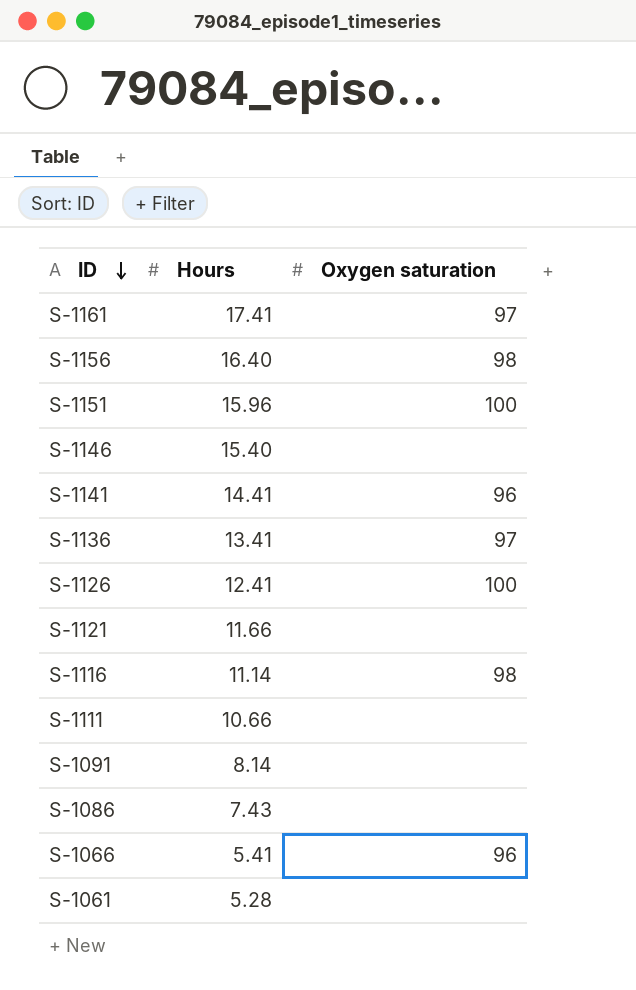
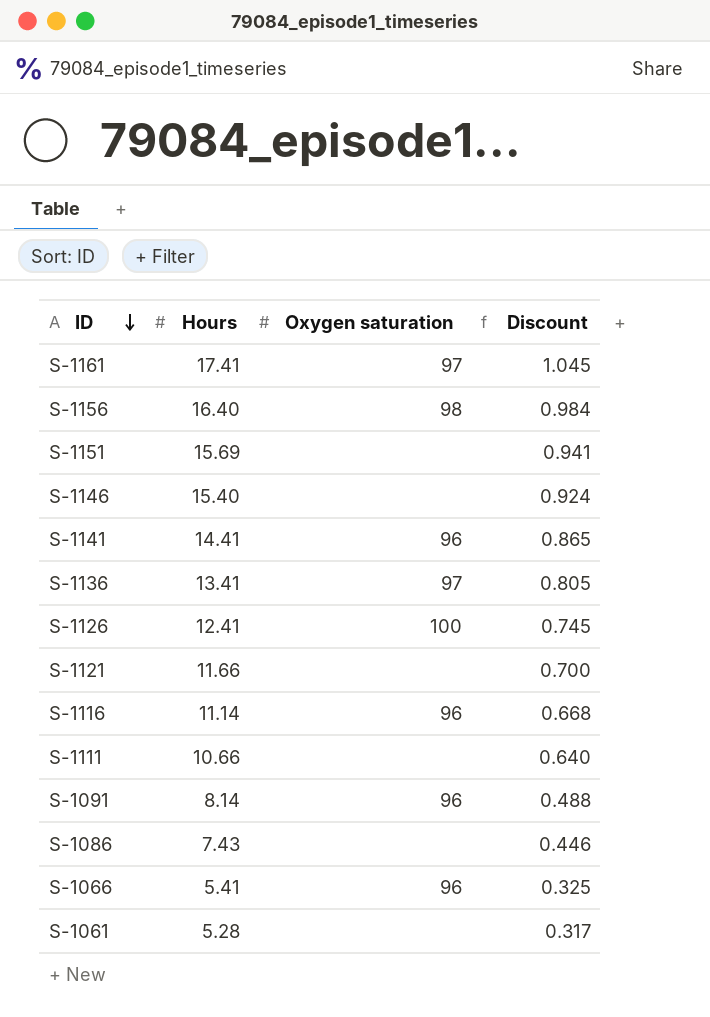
column Discount | formula: none -> [Hours] * 0.06
S-1151 | Hours: 15.96 -> 15.69
S-1151 | Oxygen saturation: 100 -> none
S-1116 | Oxygen saturation: 98 -> 96
S-1091 | Oxygen saturation: none -> 96

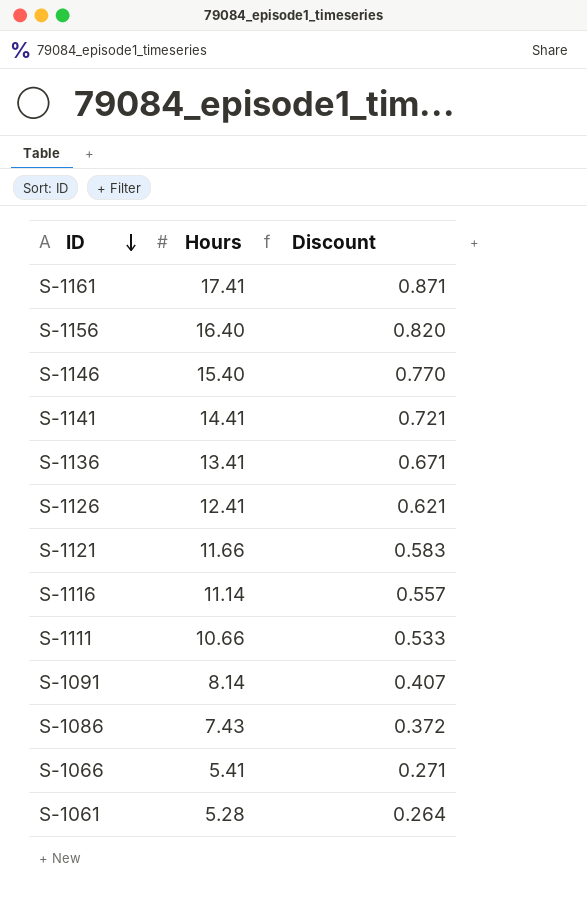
column Oxygen saturation | position: 3 -> none
column Discount | formula: [Hours] * 0.06 -> [Hours] * 0.05
row S-1151: 15.69 | none | 0.941 -> none

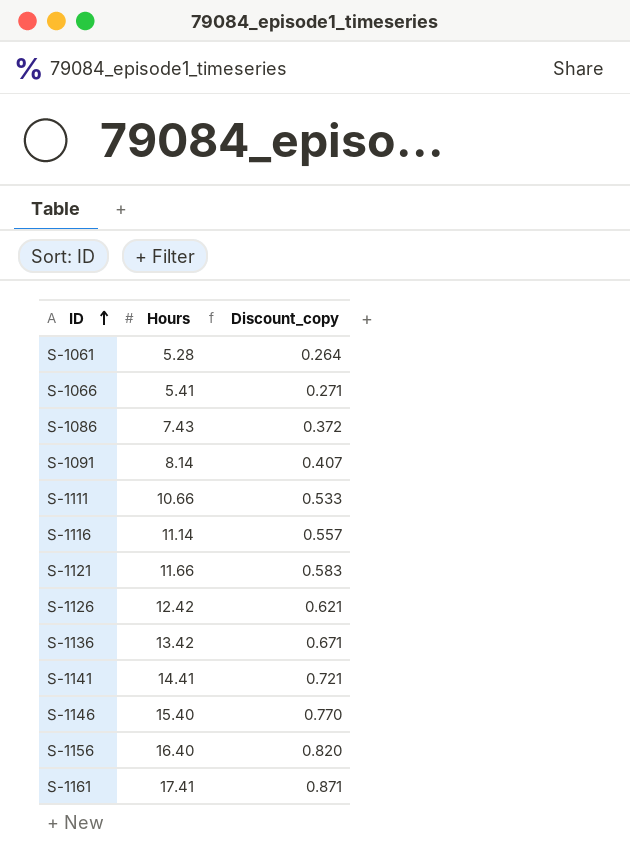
row order: ID descending -> ID ascending
column name: Discount -> Discount_copy
S-1126 | Hours: 12.41 -> 12.42
S-1136 | Hours: 13.41 -> 13.42

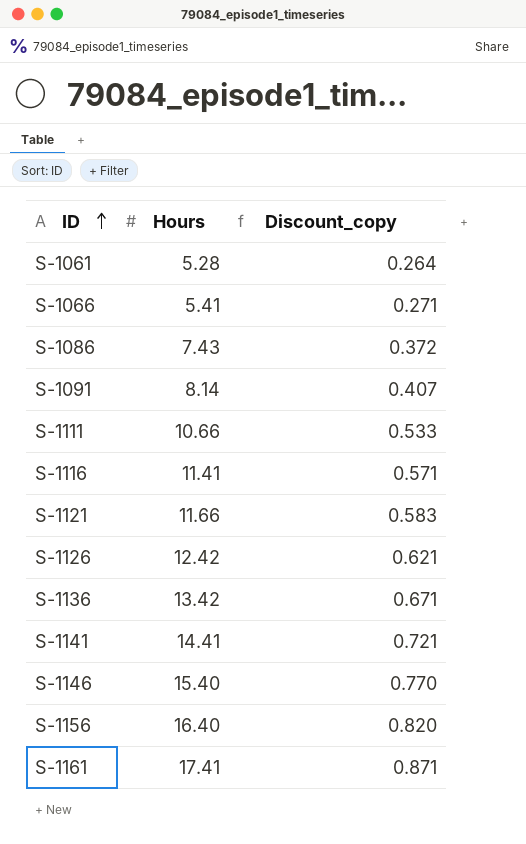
S-1116 | Hours: 11.14 -> 11.41
S-1116 | Discount_copy: 0.557 -> 0.571

